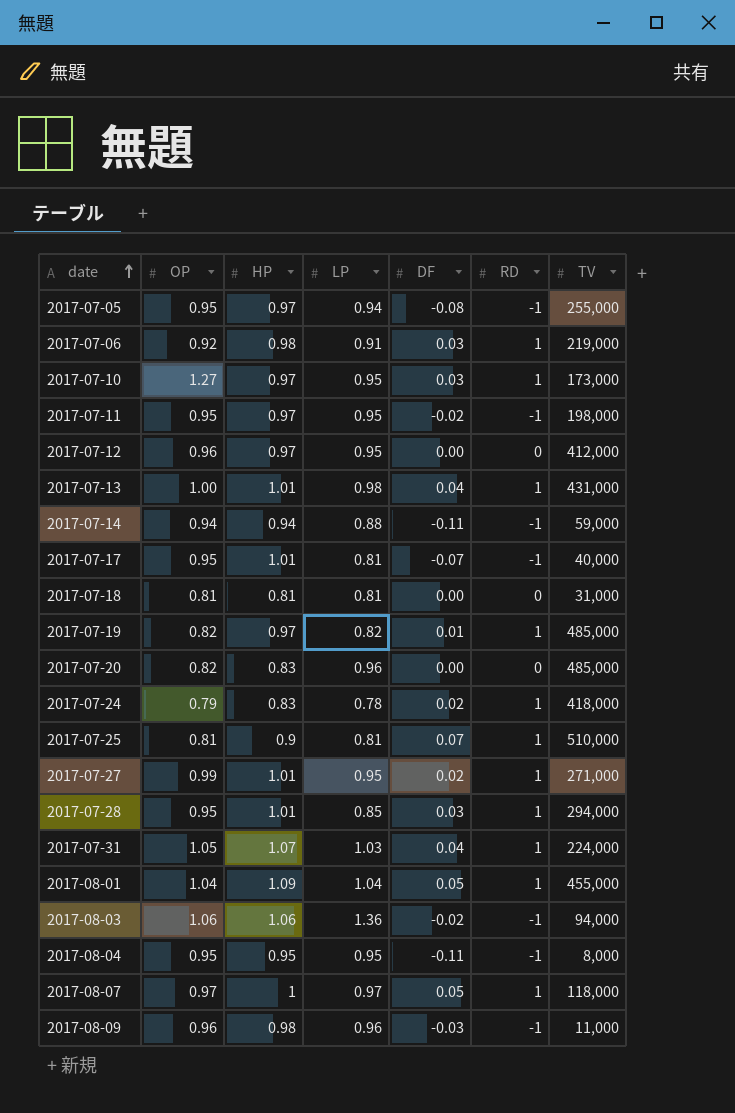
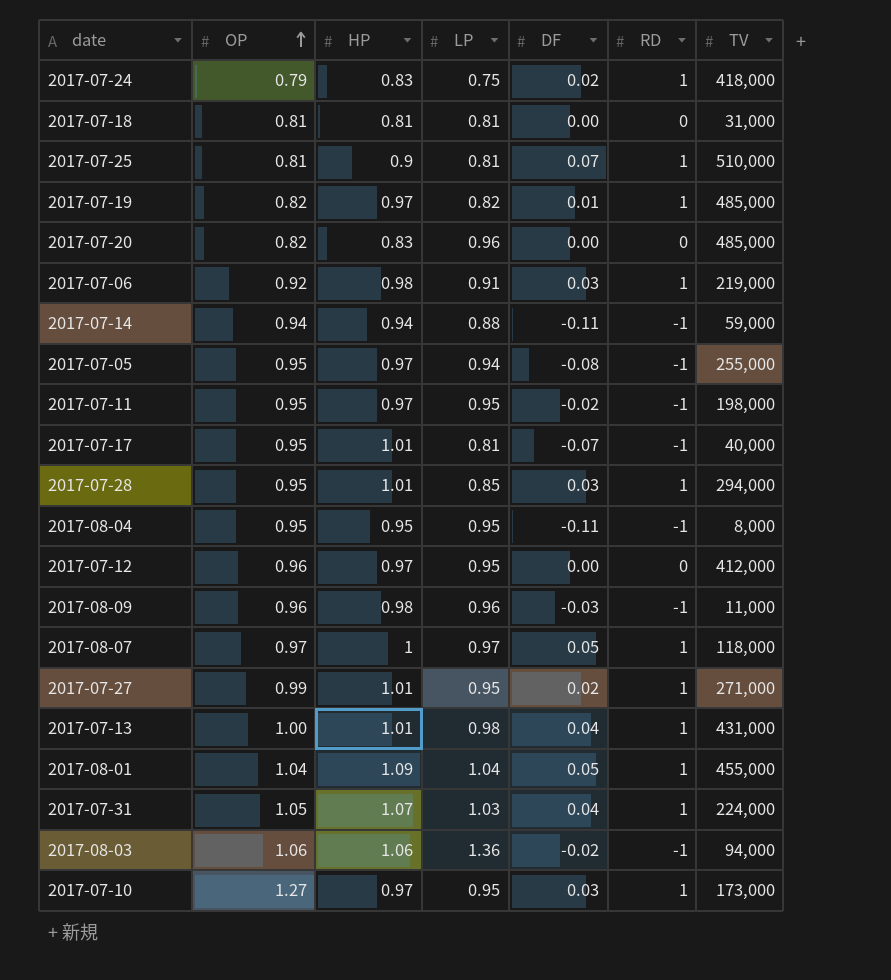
row order: date ascending -> OP ascending
2017-07-24 | LP: 0.78 -> 0.75

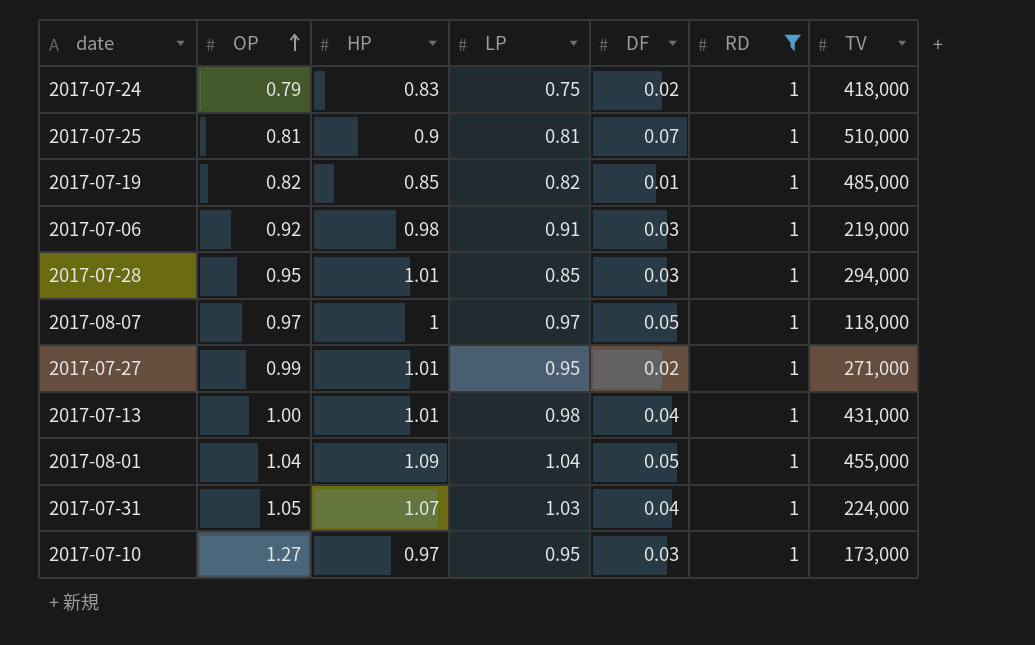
filter: none -> RD = 1
2017-07-19 | HP: 0.97 -> 0.85

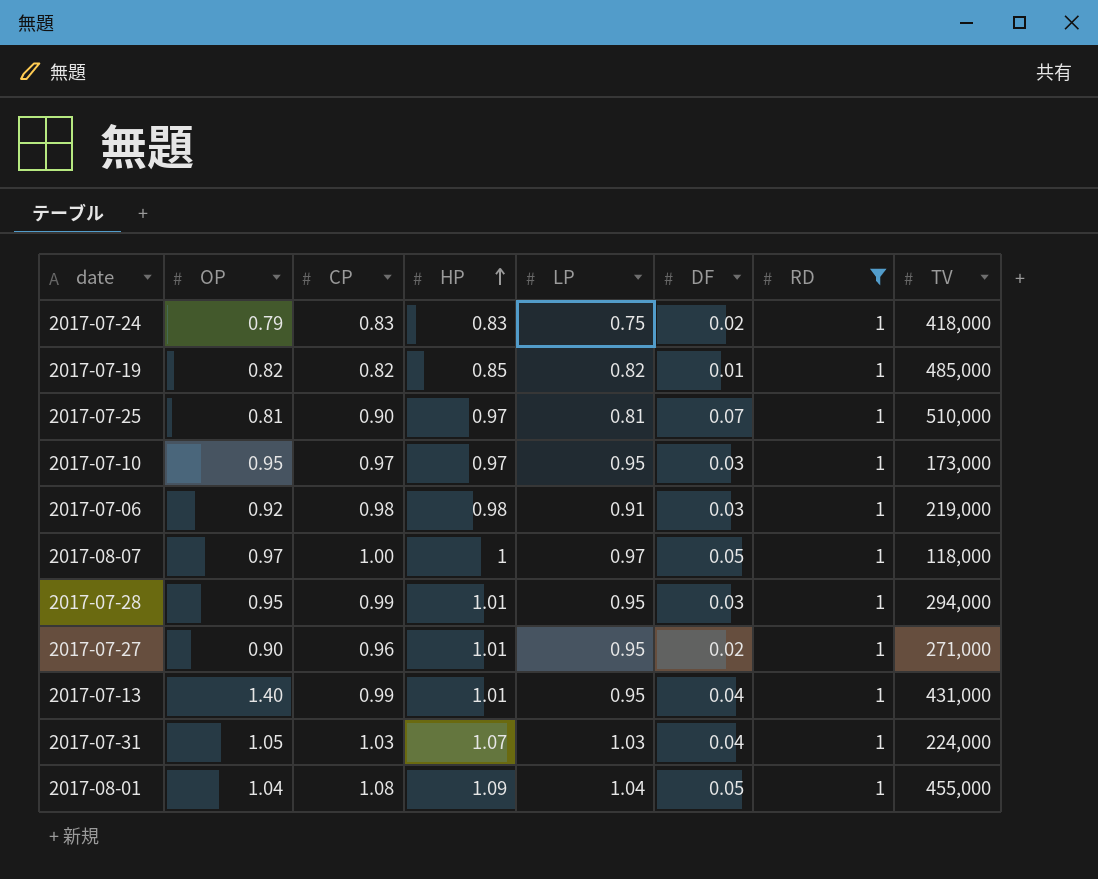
row order: OP ascending -> HP ascending
column CP | position: none -> 3
2017-07-25 | HP: 0.9 -> 0.97
2017-07-10 | OP: 1.27 -> 0.95
2017-07-28 | LP: 0.85 -> 0.95
2017-07-27 | OP: 0.99 -> 0.90
2017-07-13 | OP: 1.00 -> 1.40
2017-07-13 | LP: 0.98 -> 0.95

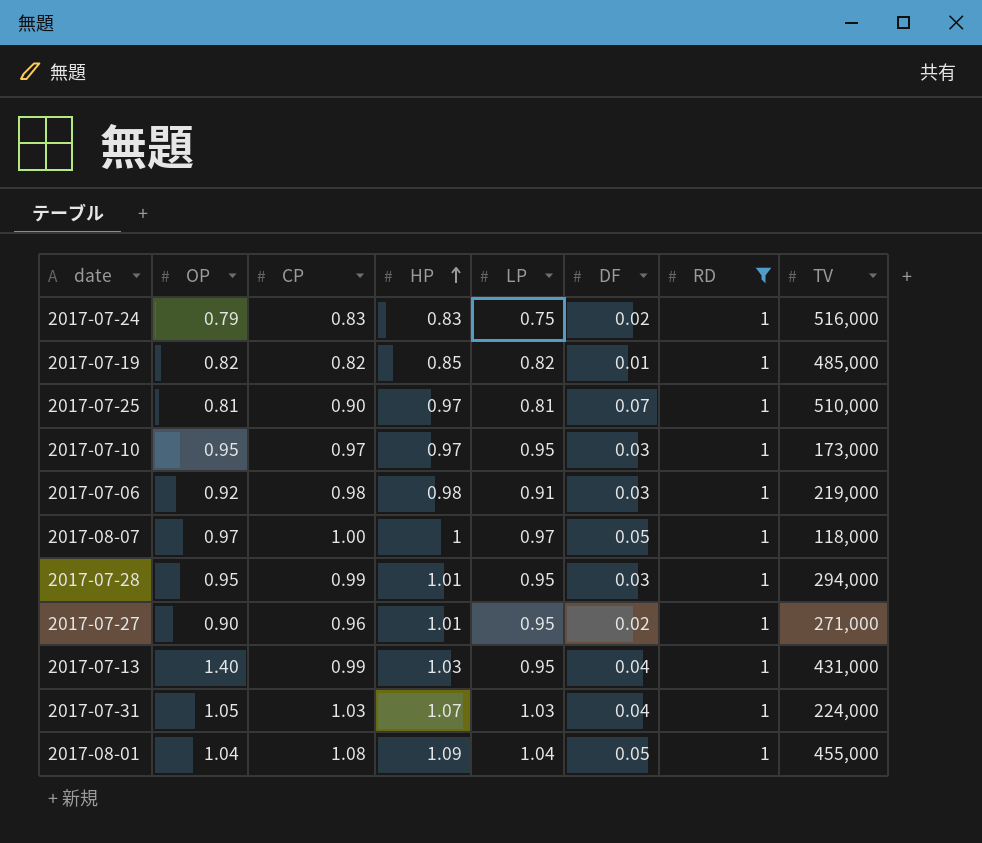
2017-07-24 | TV: 418,000 -> 516,000
2017-07-13 | HP: 1.01 -> 1.03

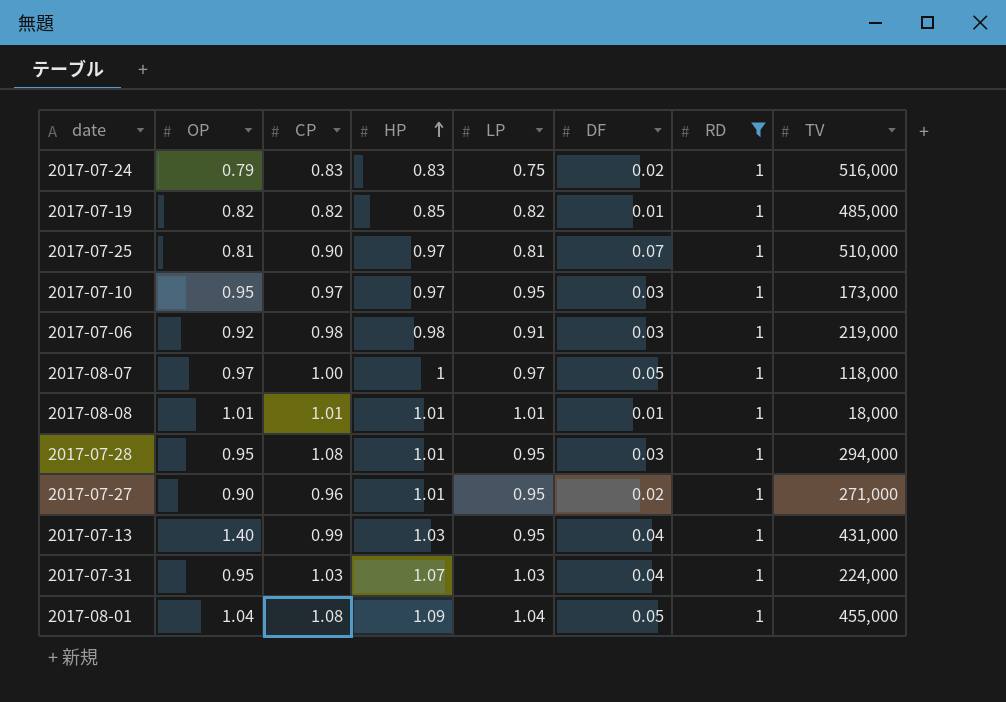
row 2017-08-08: none -> 1.01 | 1.01 | 1.01 | 1.01 | 0.01 | 1 | 18,000
2017-07-28 | CP: 0.99 -> 1.08
2017-07-31 | OP: 1.05 -> 0.95

